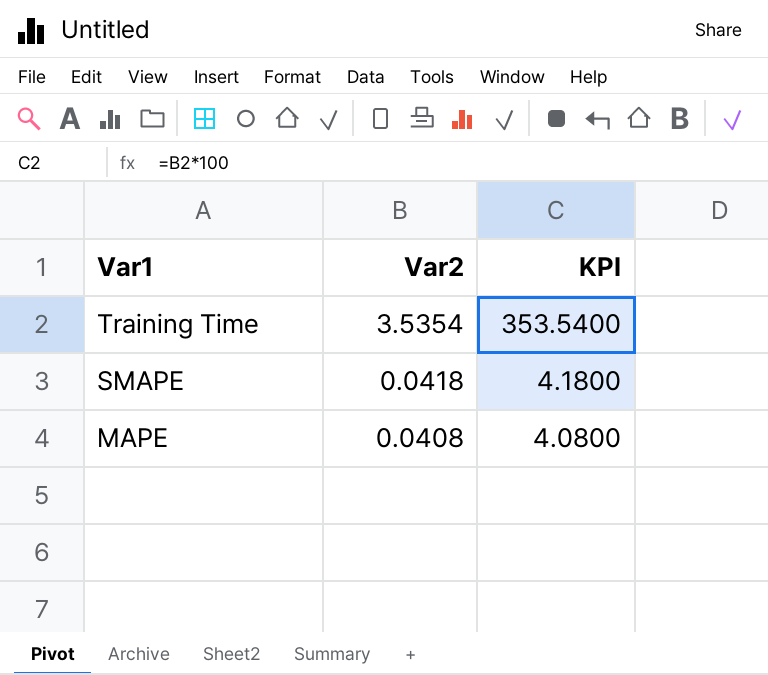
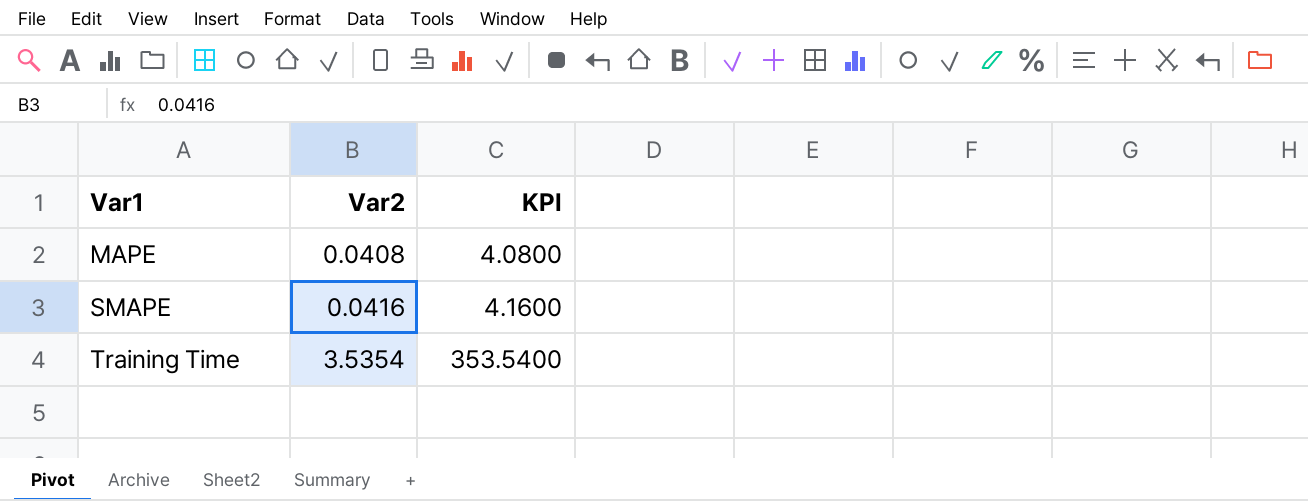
row order: Var1 descending -> Var1 ascending
SMAPE | Var2: 0.0418 -> 0.0416
SMAPE | KPI: 4.1800 -> 4.1600

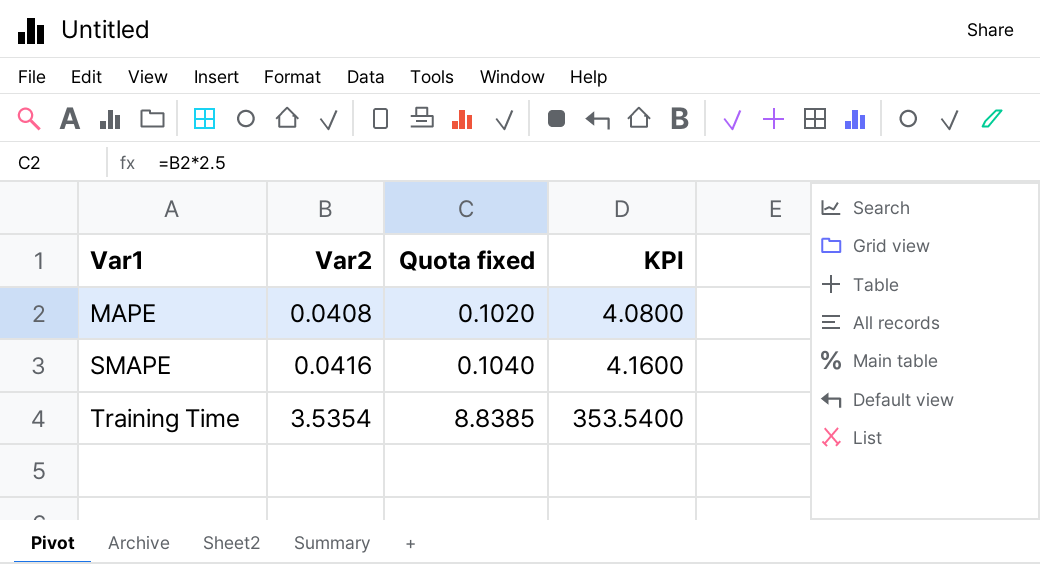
column Quota fixed | formula: none -> [Var2] * 2.5

